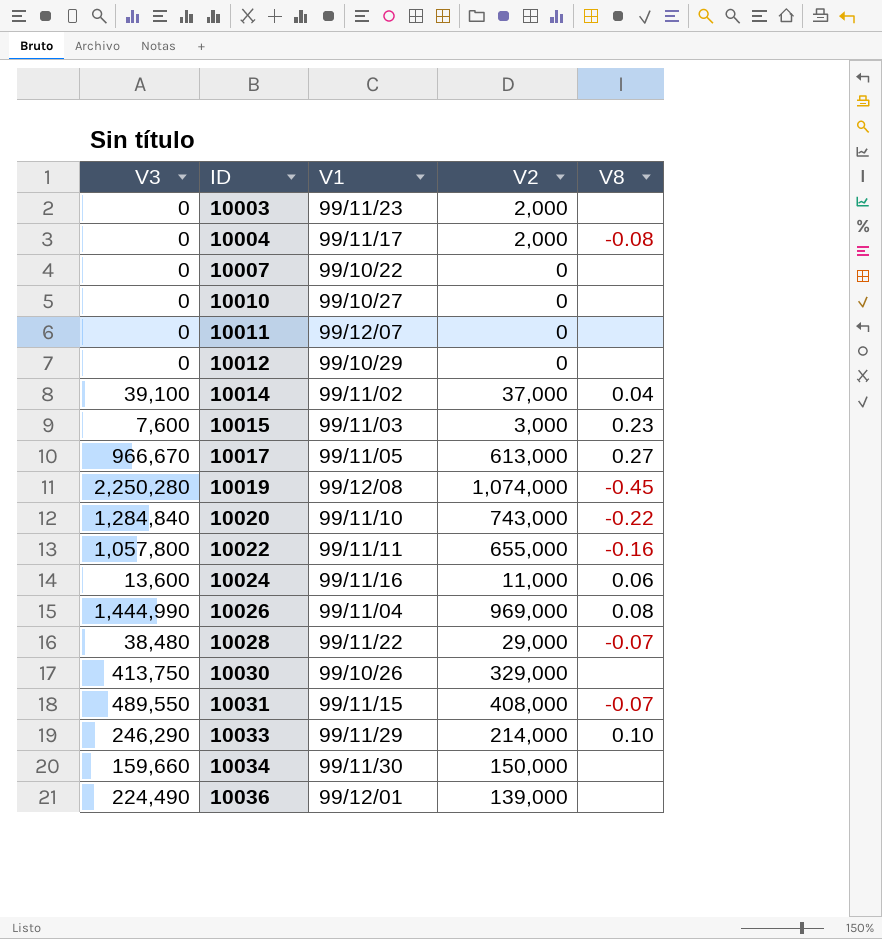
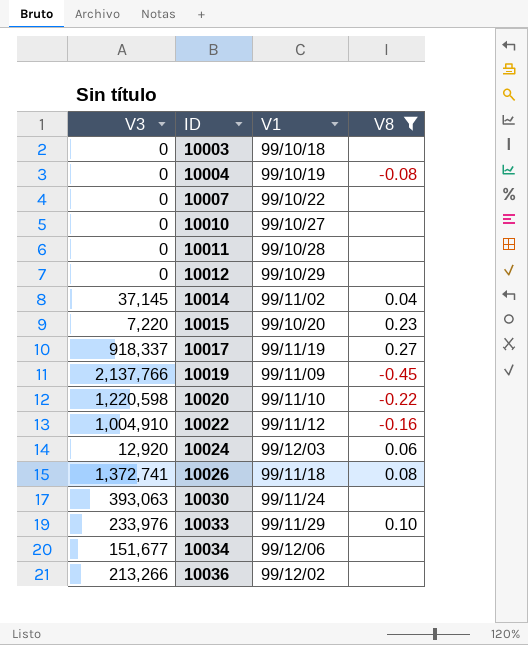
filter: none -> V8 != -0.07
column V2 | position: 4 -> none
10003 | V1: 99/11/23 -> 99/10/18
10004 | V1: 99/11/17 -> 99/10/19
10011 | V1: 99/12/07 -> 99/10/28
10014 | V3: 39,100 -> 37,145
10015 | V3: 7,600 -> 7,220
10015 | V1: 99/11/03 -> 99/10/20
10017 | V3: 966,670 -> 918,337
10017 | V1: 99/11/05 -> 99/11/19
10019 | V3: 2,250,280 -> 2,137,766
10019 | V1: 99/12/08 -> 99/11/09
10020 | V3: 1,284,840 -> 1,220,598
10022 | V3: 1,057,800 -> 1,004,910
10022 | V1: 99/11/11 -> 99/11/12
10024 | V3: 13,600 -> 12,920
10024 | V1: 99/11/16 -> 99/12/03
10026 | V3: 1,444,990 -> 1,372,741
10026 | V1: 99/11/04 -> 99/11/18
10030 | V3: 413,750 -> 393,063
10030 | V1: 99/10/26 -> 99/11/24
10033 | V3: 246,290 -> 233,976
10034 | V3: 159,660 -> 151,677
10034 | V1: 99/11/30 -> 99/12/06
10036 | V3: 224,490 -> 213,266
10036 | V1: 99/12/01 -> 99/12/02

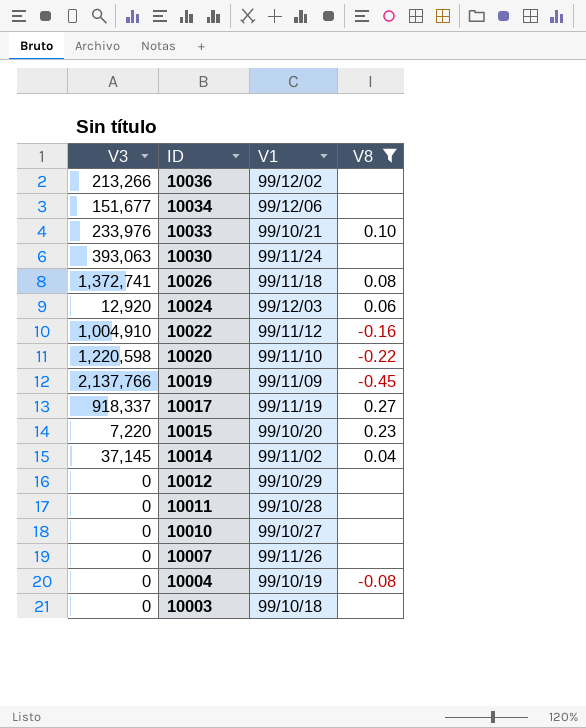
row order: ID ascending -> ID descending
10033 | V1: 99/11/29 -> 99/10/21
10007 | V1: 99/10/22 -> 99/11/26

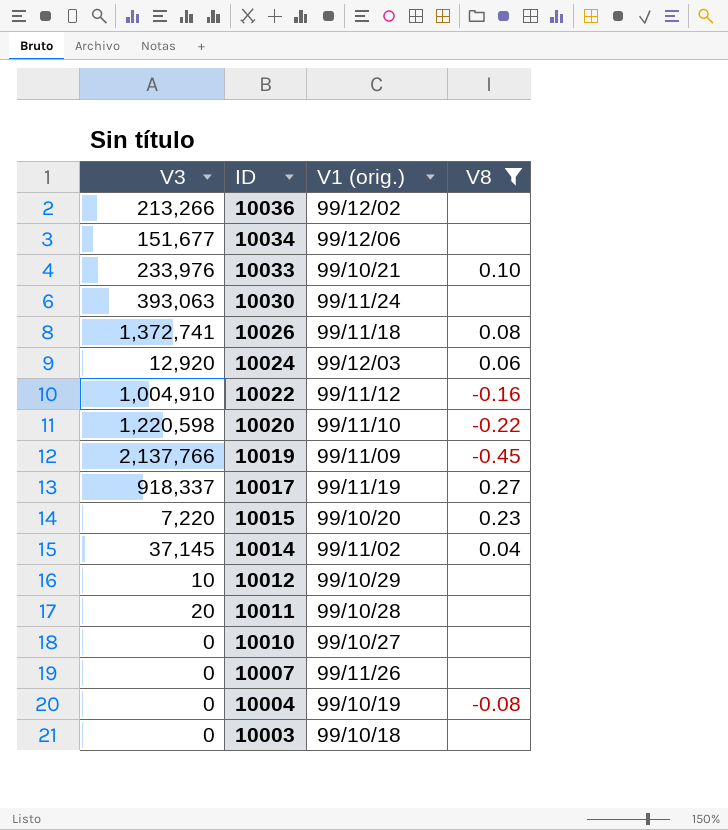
column name: V1 -> V1 (orig.)
10012 | V3: 0 -> 10
10011 | V3: 0 -> 20

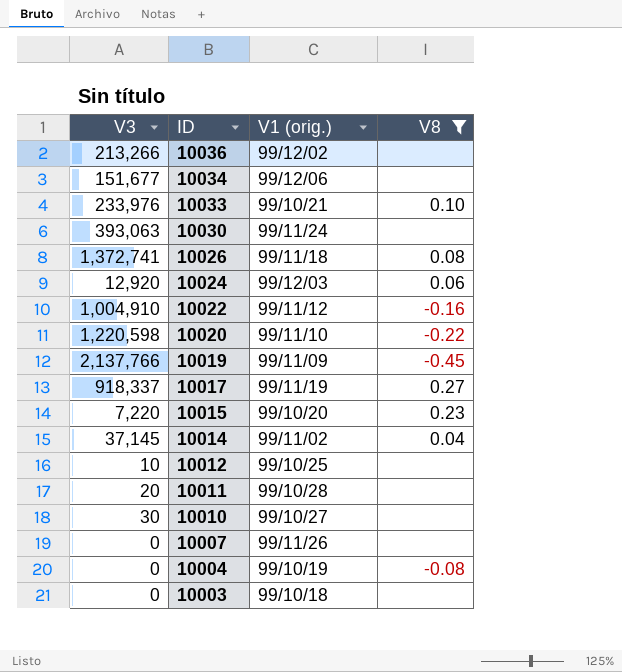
10012 | V1 (orig.): 99/10/29 -> 99/10/25
10010 | V3: 0 -> 30

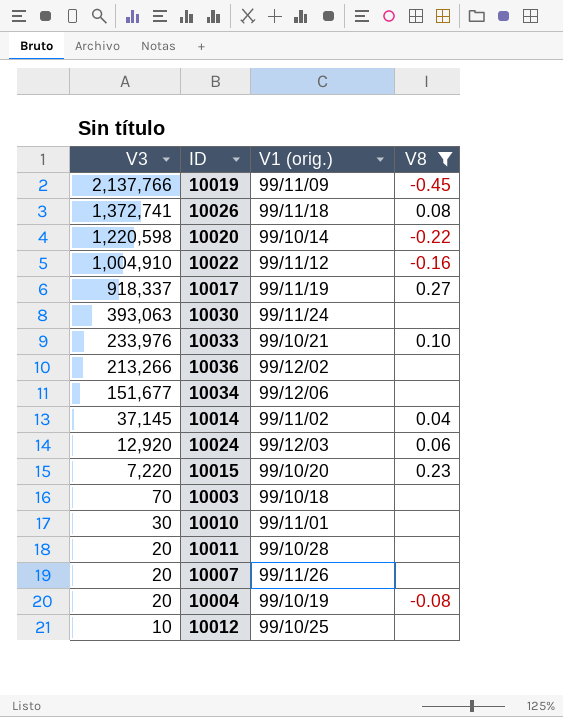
row order: ID descending -> V3 descending
10020 | V1 (orig.): 99/11/10 -> 99/10/14
10003 | V3: 0 -> 70
10010 | V1 (orig.): 99/10/27 -> 99/11/01
10007 | V3: 0 -> 20
10004 | V3: 0 -> 20

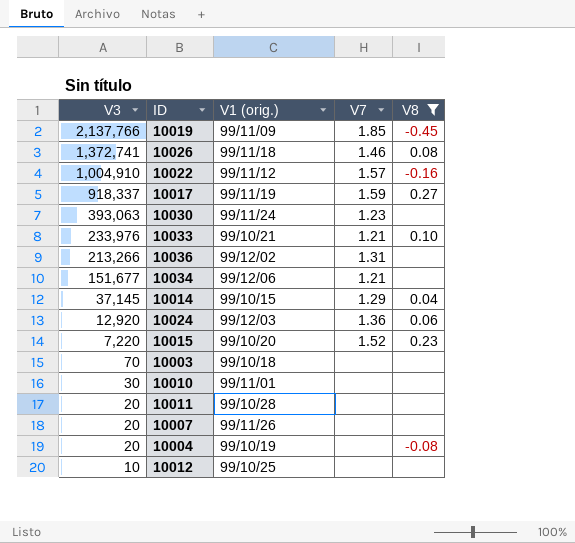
column V7 | position: none -> 4
row 10020: 1,220,598 | 99/10/14 | -0.22 -> none
10014 | V1 (orig.): 99/11/02 -> 99/10/15

